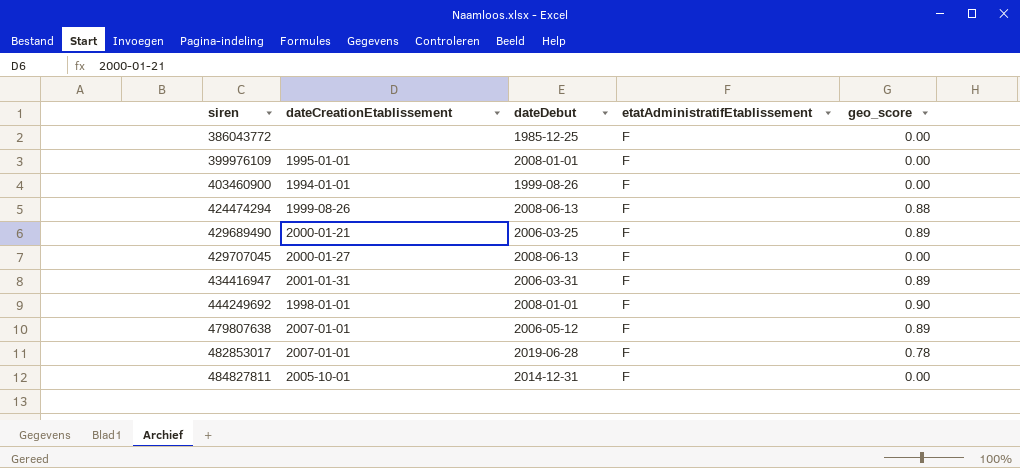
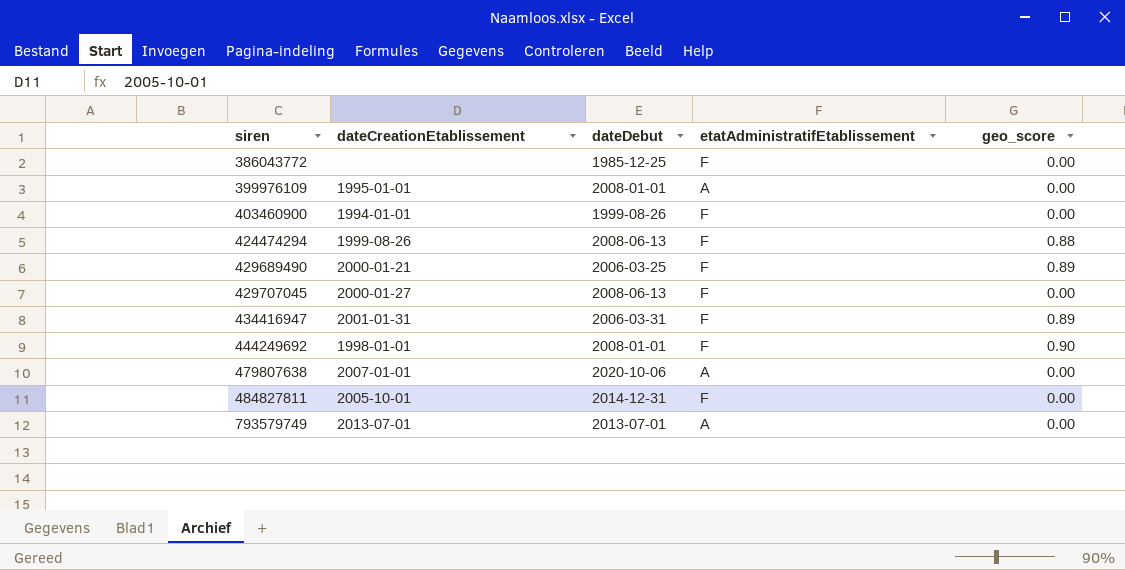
row 482853017: 2007-01-01 | 2019-06-28 | F | 0.78 -> none
399976109 | etatAdministratifEtablissement: F -> A
479807638 | dateDebut: 2006-05-12 -> 2020-10-06
479807638 | etatAdministratifEtablissement: F -> A
479807638 | geo_score: 0.89 -> 0.00
row 793579749: none -> 2013-07-01 | 2013-07-01 | A | 0.00

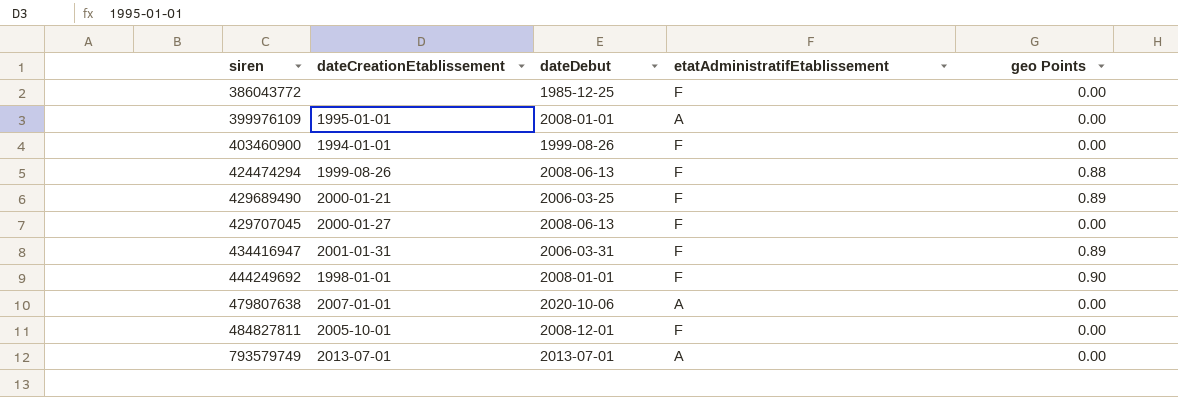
column name: geo_score -> geo Points
484827811 | dateDebut: 2014-12-31 -> 2008-12-01

